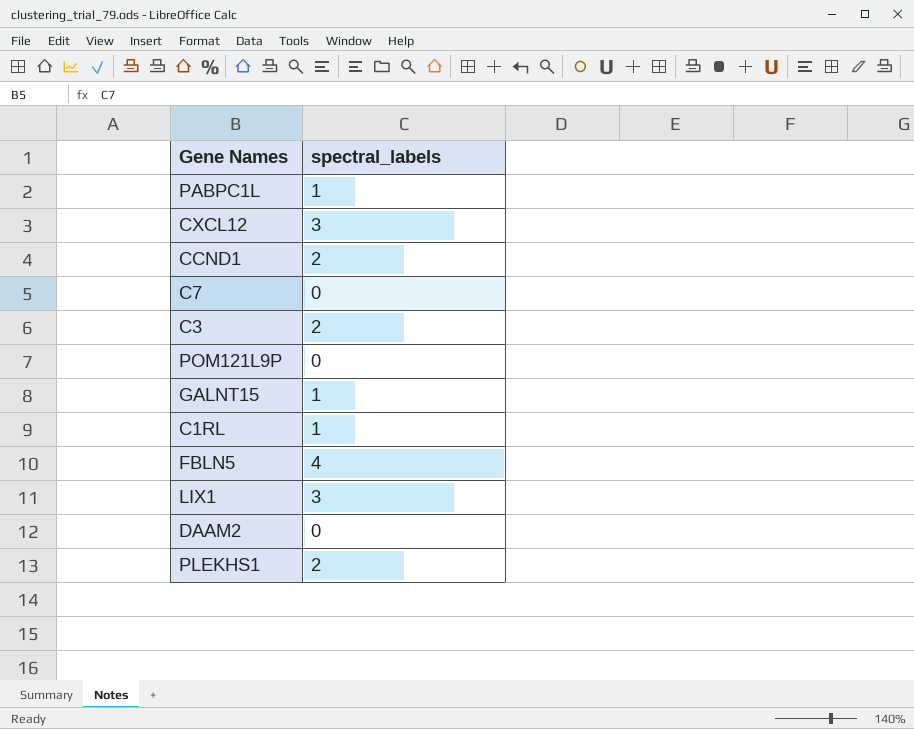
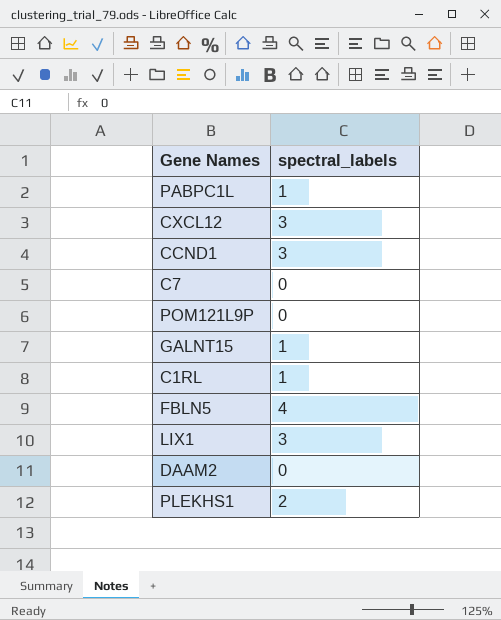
row C3: 2 -> none
CCND1 | spectral_labels: 2 -> 3

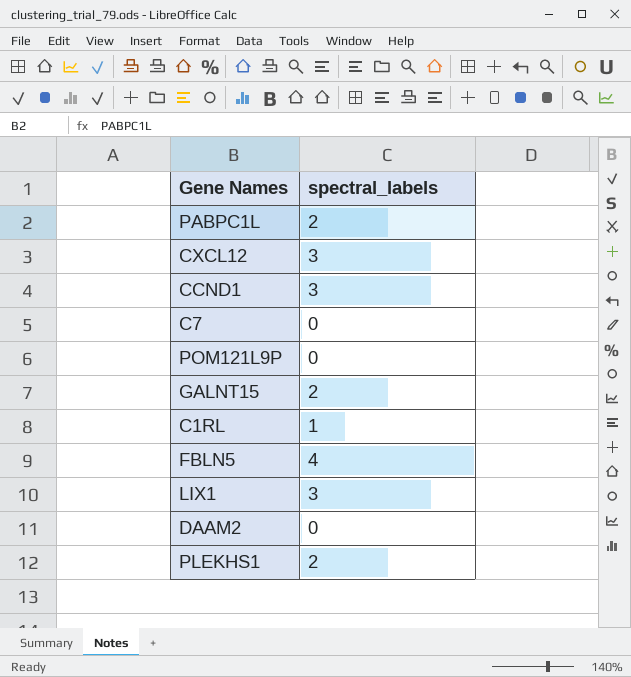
PABPC1L | spectral_labels: 1 -> 2
GALNT15 | spectral_labels: 1 -> 2

